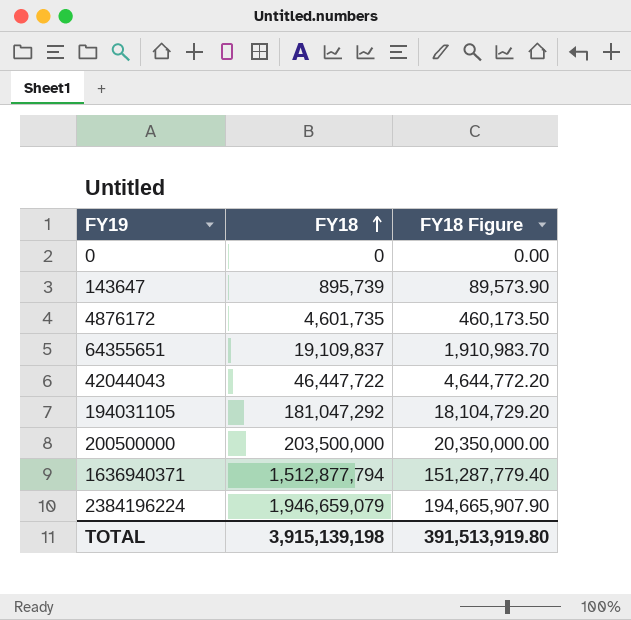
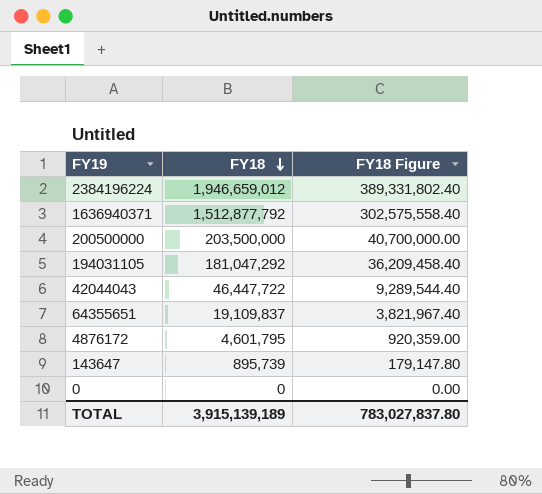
row order: FY18 ascending -> FY18 descending
column FY18 Figure | formula: [FY18] * 0.1 -> [FY18] * 0.2
2384196224 | FY18: 1,946,659,079 -> 1,946,659,012
1636940371 | FY18: 1,512,877,794 -> 1,512,877,792
4876172 | FY18: 4,601,735 -> 4,601,795
TOTAL | FY18: 3,915,139,198 -> 3,915,139,189
TOTAL | FY18 Figure: 391,513,919.80 -> 783,027,837.80

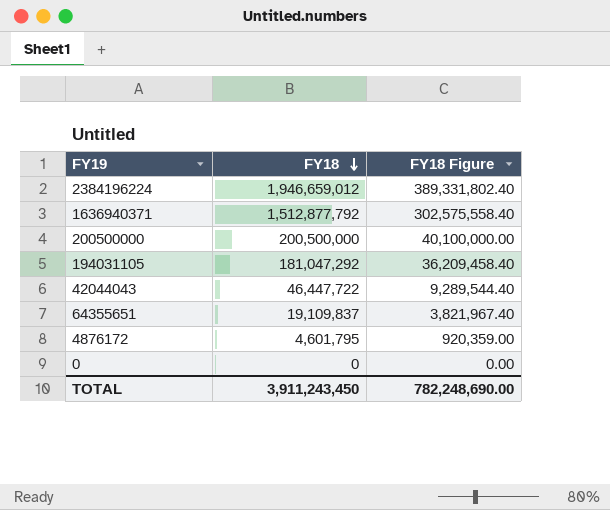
row 143647: 895,739 | 179,147.80 -> none
200500000 | FY18: 203,500,000 -> 200,500,000
200500000 | FY18 Figure: 40,700,000.00 -> 40,100,000.00
TOTAL | FY18: 3,915,139,189 -> 3,911,243,450
TOTAL | FY18 Figure: 783,027,837.80 -> 782,248,690.00

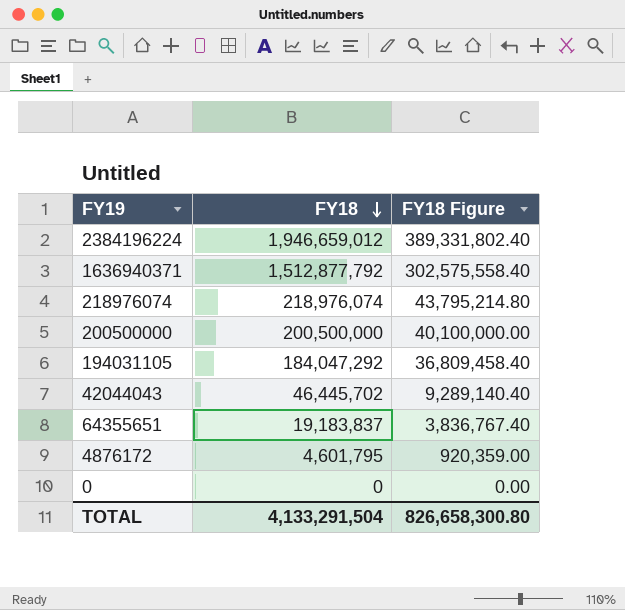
row 218976074: none -> 218,976,074 | 43,795,214.80
194031105 | FY18: 181,047,292 -> 184,047,292
194031105 | FY18 Figure: 36,209,458.40 -> 36,809,458.40
42044043 | FY18: 46,447,722 -> 46,445,702
42044043 | FY18 Figure: 9,289,544.40 -> 9,289,140.40
64355651 | FY18: 19,109,837 -> 19,183,837
64355651 | FY18 Figure: 3,821,967.40 -> 3,836,767.40
TOTAL | FY18: 3,911,243,450 -> 4,133,291,504
TOTAL | FY18 Figure: 782,248,690.00 -> 826,658,300.80

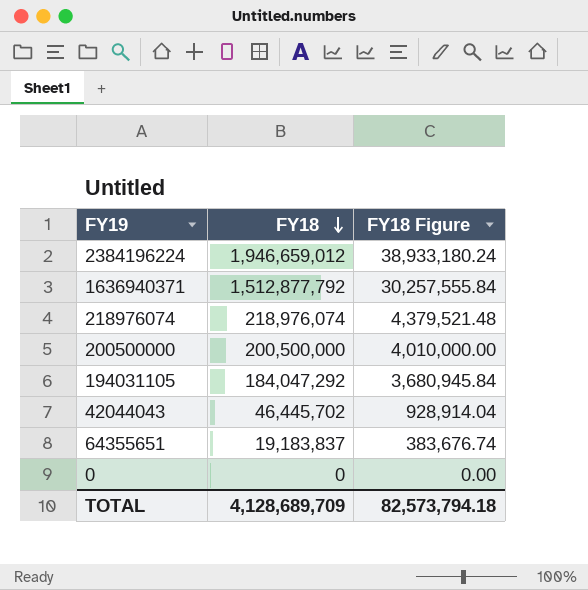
column FY18 Figure | formula: [FY18] * 0.2 -> [FY18] * 0.02
row 4876172: 4,601,795 | 920,359.00 -> none
TOTAL | FY18: 4,133,291,504 -> 4,128,689,709
TOTAL | FY18 Figure: 826,658,300.80 -> 82,573,794.18

